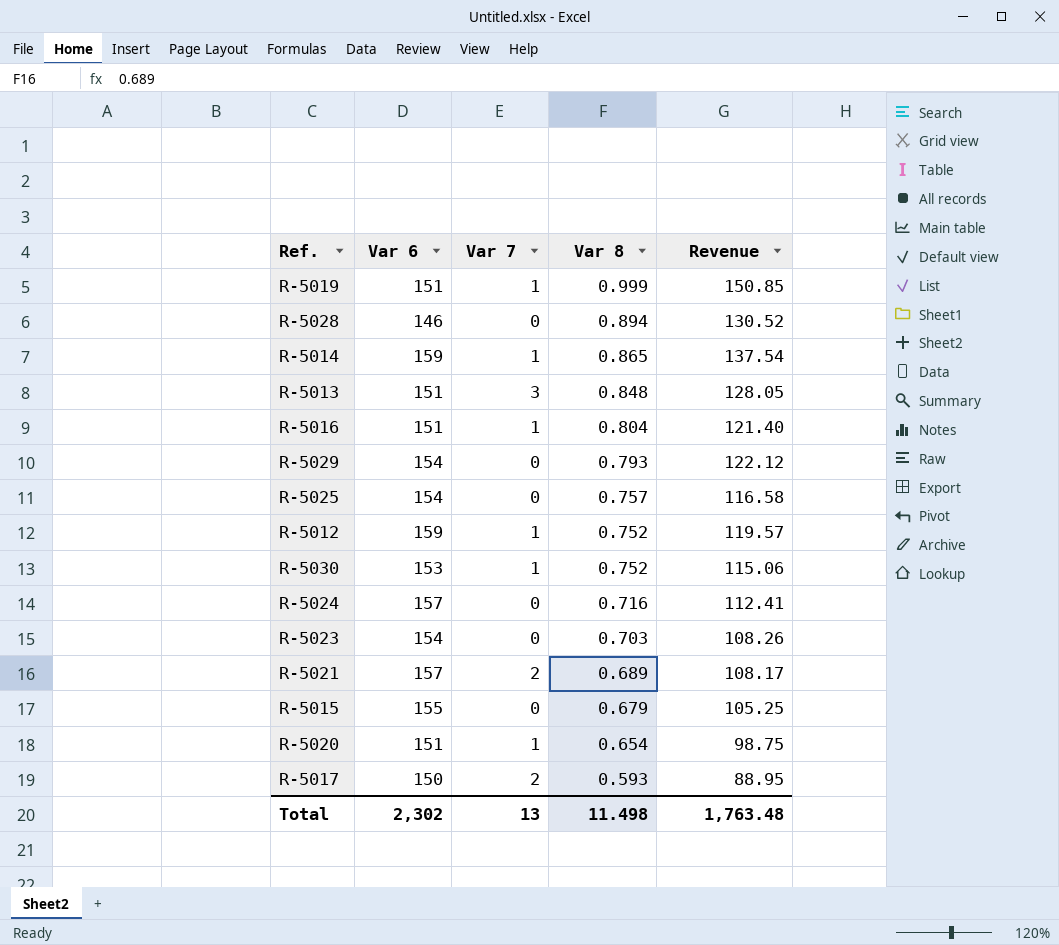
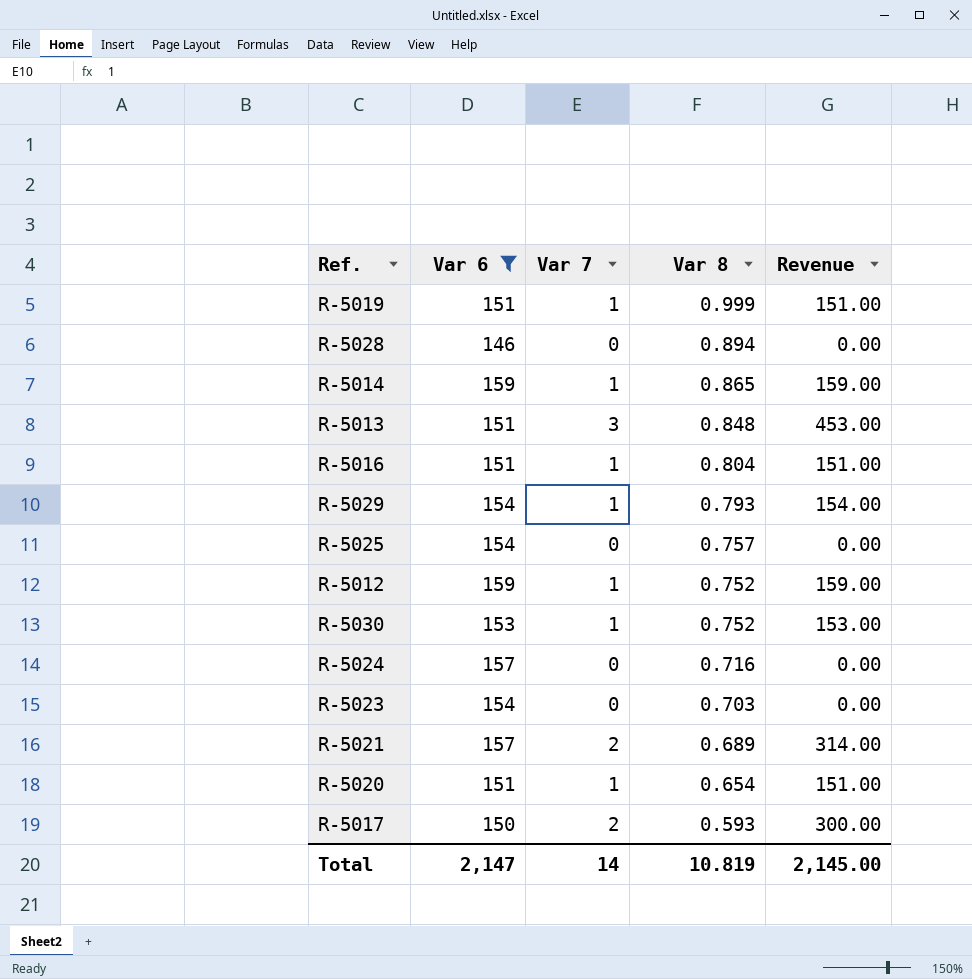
filter: none -> Var 6 != 155
column Revenue | formula: [Var 6] * [Var 8] -> [Var 6] * [Var 7]
R-5029 | Var 7: 0 -> 1
Total | Var 6: 2,302 -> 2,147
Total | Var 7: 13 -> 14
Total | Var 8: 11.498 -> 10.819
Total | Revenue: 1,763.48 -> 2,145.00

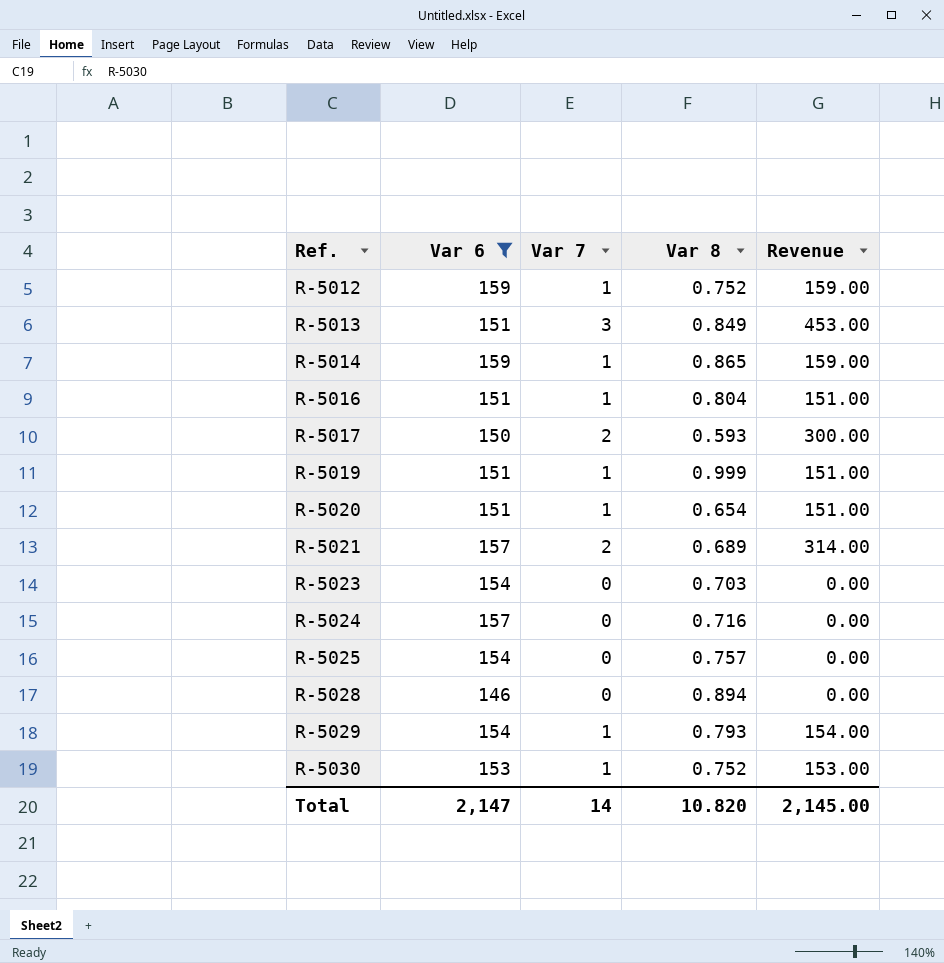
row order: Var 8 descending -> Ref. ascending
R-5013 | Var 8: 0.848 -> 0.849
Total | Var 8: 10.819 -> 10.820

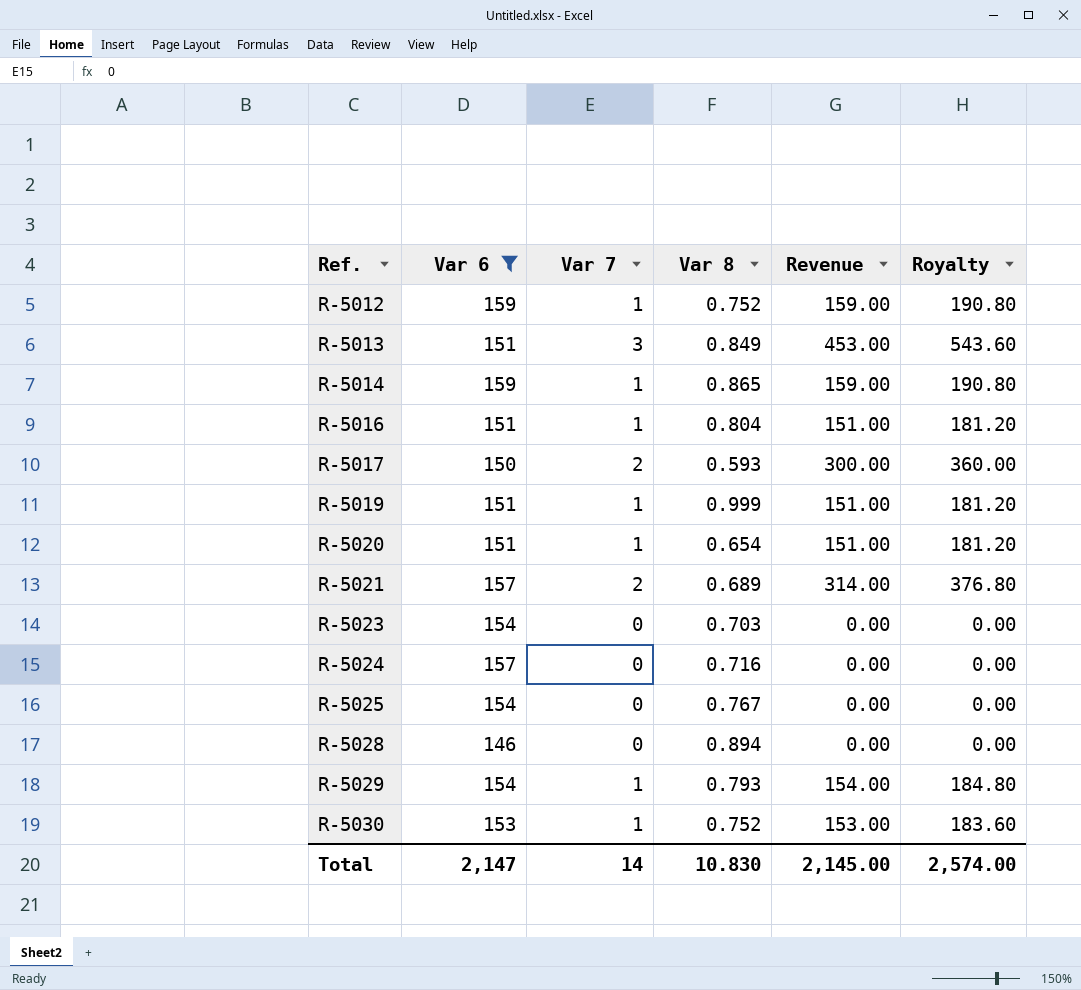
column Royalty | formula: none -> [Revenue] * 1.2
R-5025 | Var 8: 0.757 -> 0.767
Total | Var 8: 10.820 -> 10.830

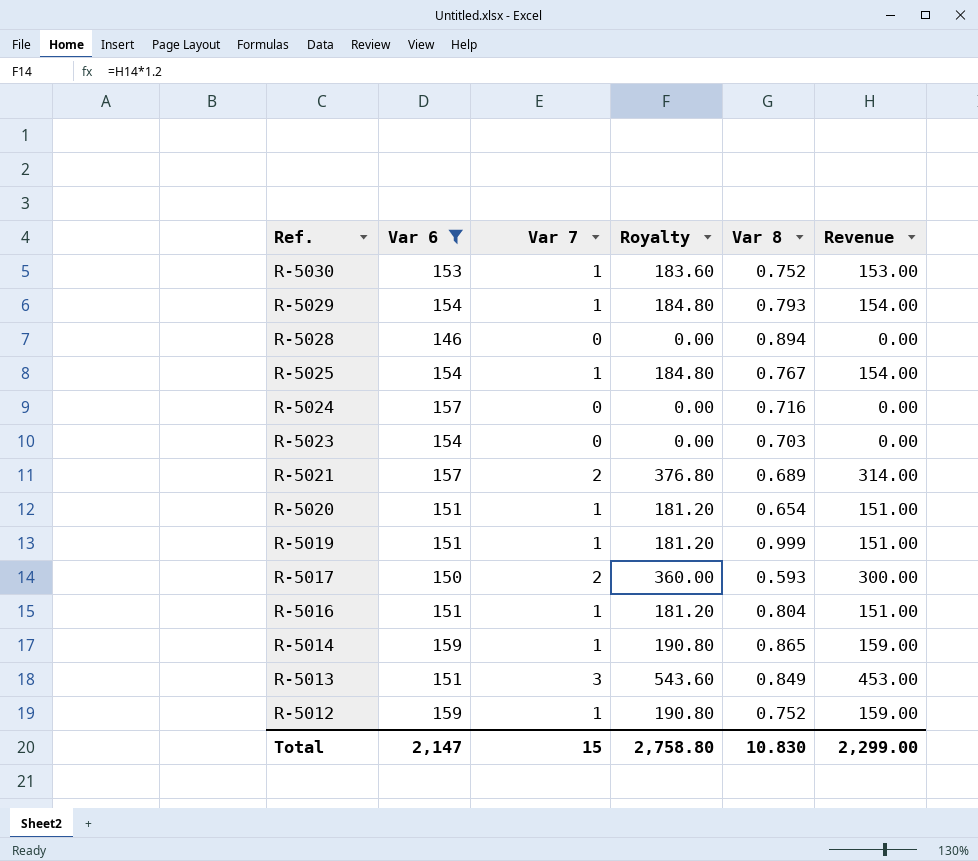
row order: Ref. ascending -> Ref. descending
column Royalty | position: 6 -> 4
R-5025 | Var 7: 0 -> 1
R-5025 | Royalty: 0.00 -> 184.80
R-5025 | Revenue: 0.00 -> 154.00
Total | Var 7: 14 -> 15
Total | Royalty: 2,574.00 -> 2,758.80
Total | Revenue: 2,145.00 -> 2,299.00

